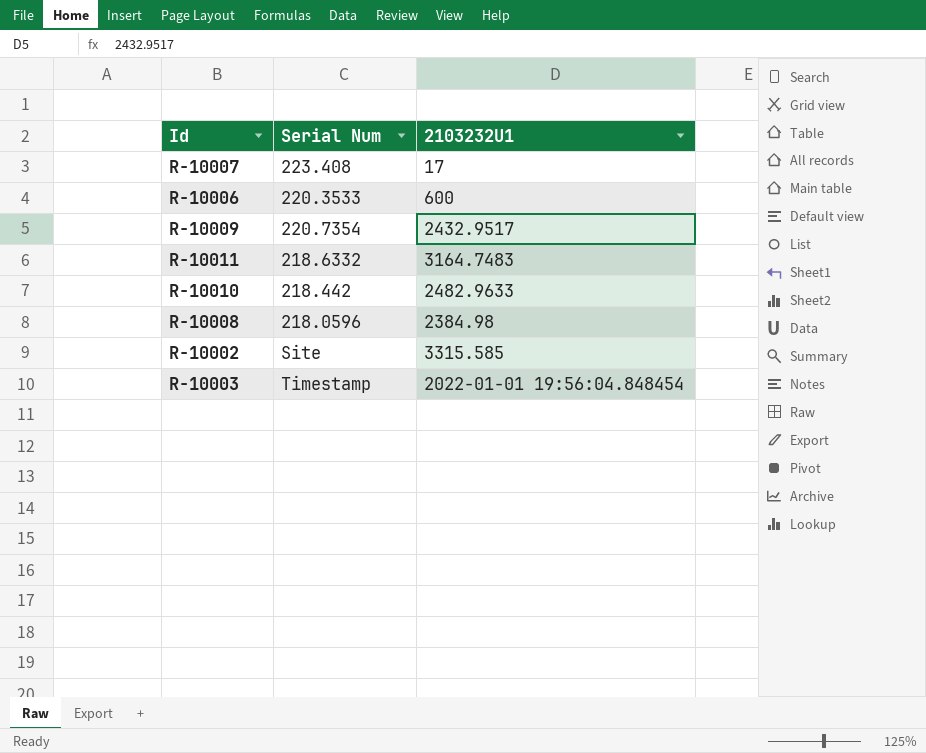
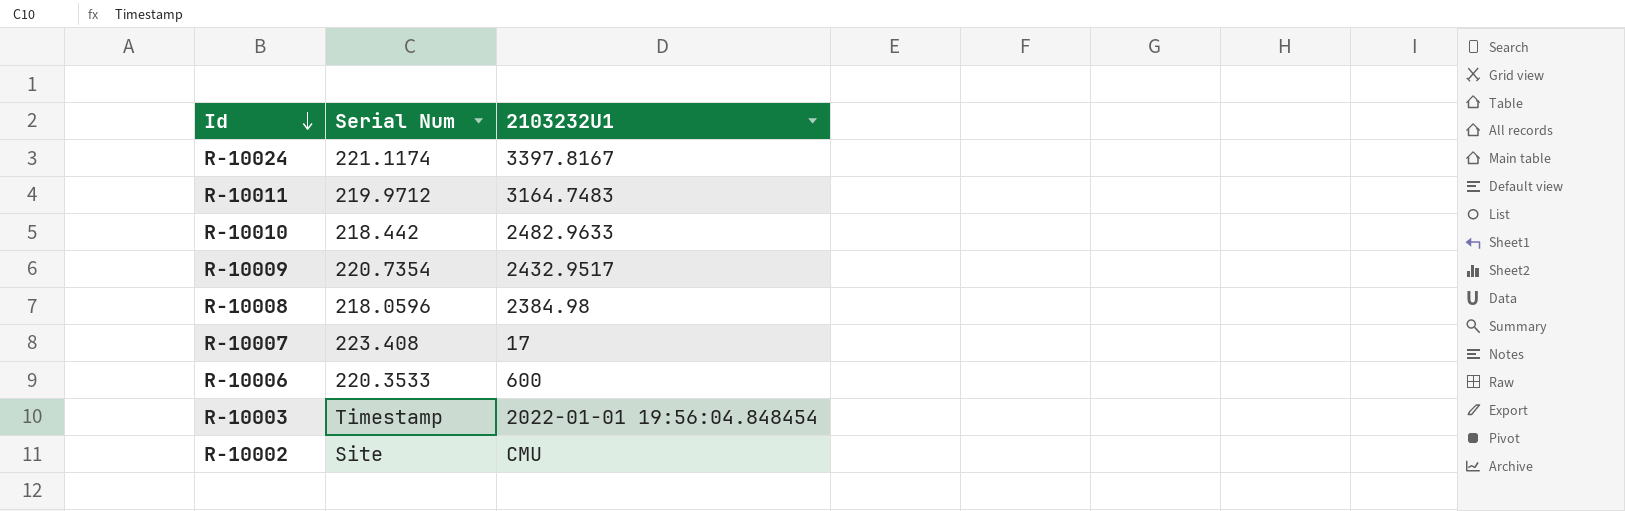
row order: none -> Id descending
row R-10024: none -> 221.1174 | 3397.8167
R-10011 | Serial Num: 218.6332 -> 219.9712
R-10002 | 2103232U1: 3315.585 -> CMU

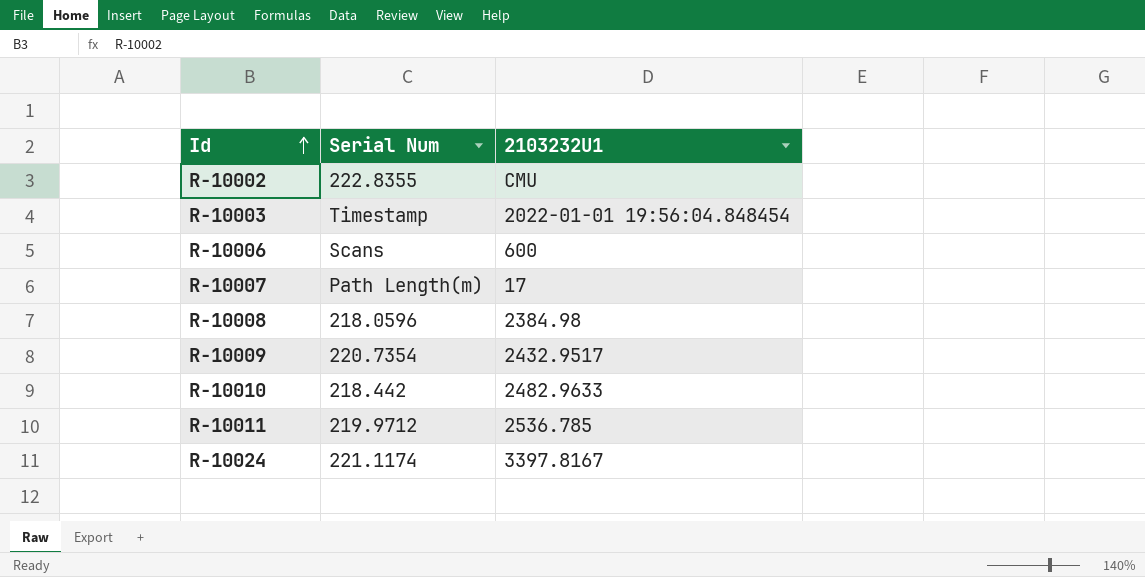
row order: Id descending -> Id ascending
R-10002 | Serial Num: Site -> 222.8355
R-10006 | Serial Num: 220.3533 -> Scans
R-10007 | Serial Num: 223.408 -> Path Length(m)
R-10011 | 2103232U1: 3164.7483 -> 2536.785

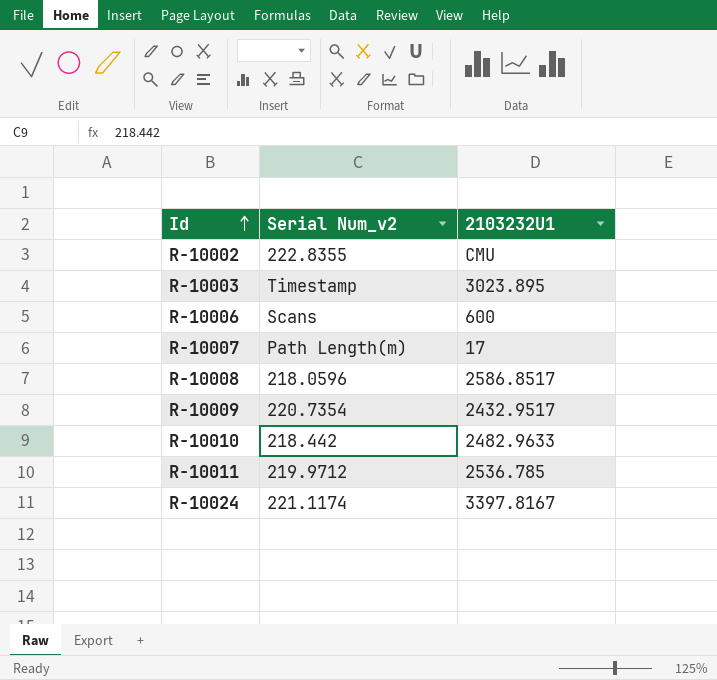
column name: Serial Num -> Serial Num_v2
R-10003 | 2103232U1: 2022-01-01 19:56:04.848454 -> 3023.895
R-10008 | 2103232U1: 2384.98 -> 2586.8517

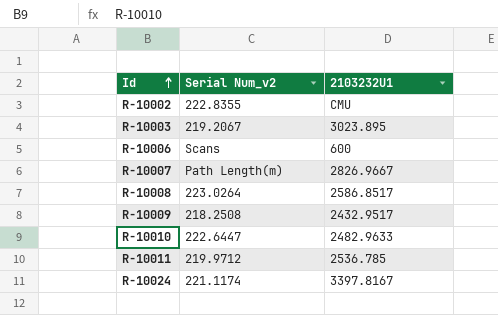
R-10003 | Serial Num_v2: Timestamp -> 219.2067
R-10007 | 2103232U1: 17 -> 2826.9667
R-10008 | Serial Num_v2: 218.0596 -> 223.0264
R-10009 | Serial Num_v2: 220.7354 -> 218.2508
R-10010 | Serial Num_v2: 218.442 -> 222.6447

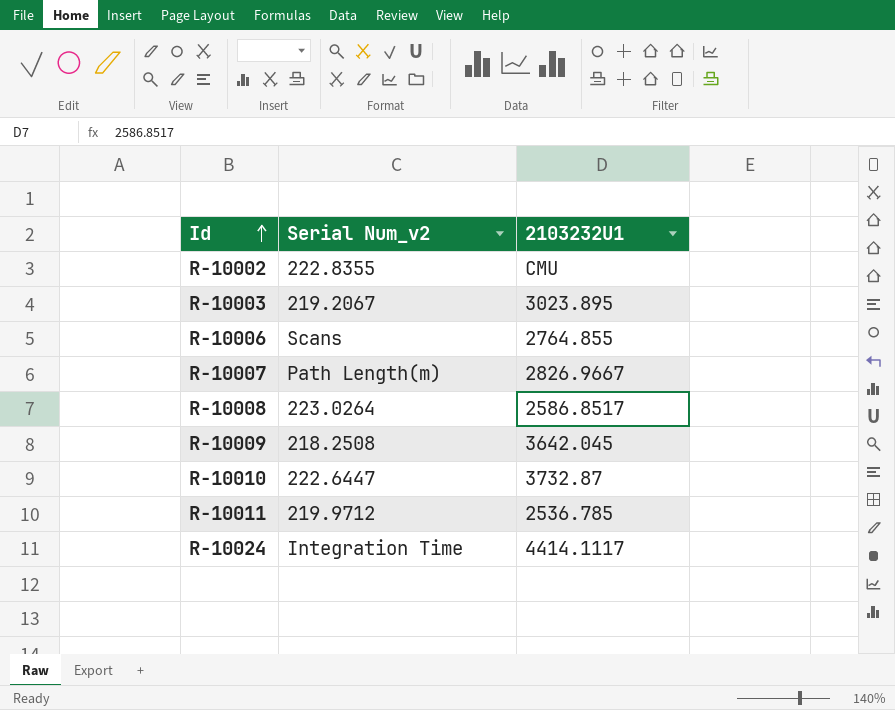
R-10006 | 2103232U1: 600 -> 2764.855
R-10009 | 2103232U1: 2432.9517 -> 3642.045
R-10010 | 2103232U1: 2482.9633 -> 3732.87
R-10024 | Serial Num_v2: 221.1174 -> Integration Time
R-10024 | 2103232U1: 3397.8167 -> 4414.1117

